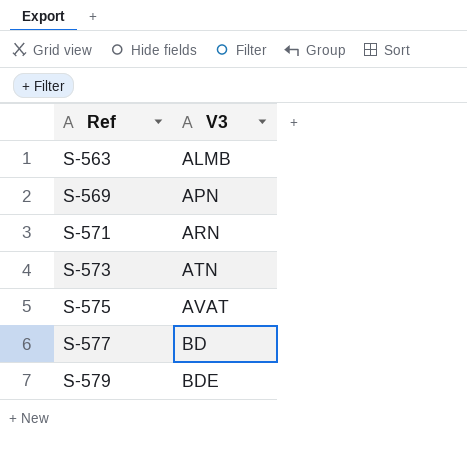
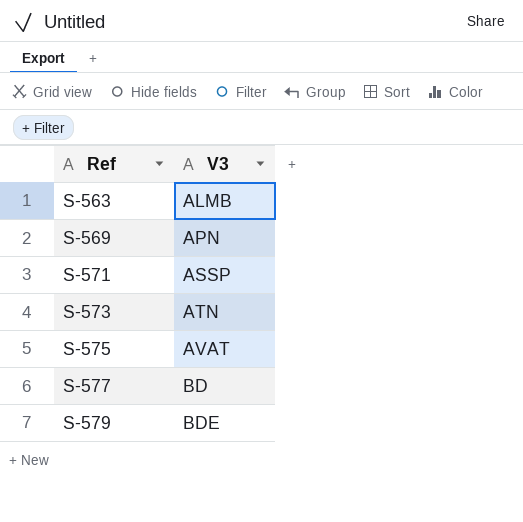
S-571 | V3: ARN -> ASSP

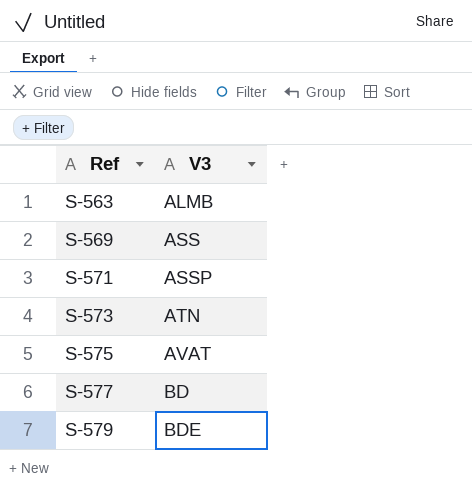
S-569 | V3: APN -> ASS

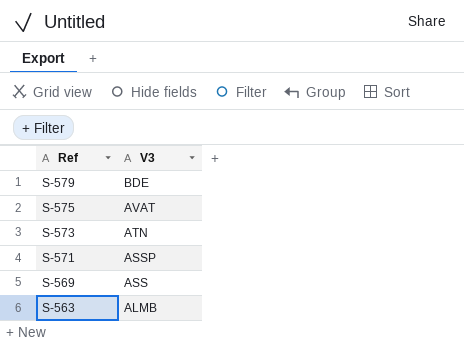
row order: Ref ascending -> Ref descending
row S-577: BD -> none

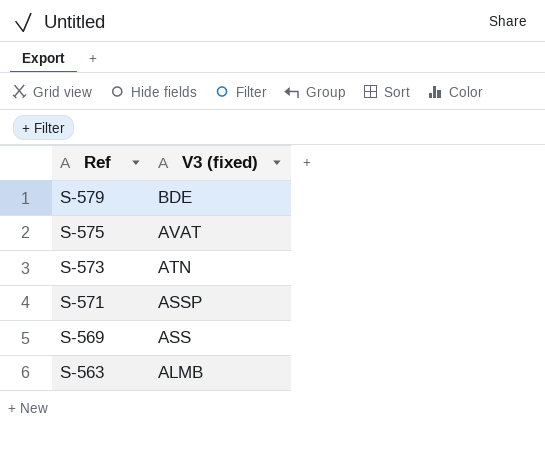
column name: V3 -> V3 (fixed)

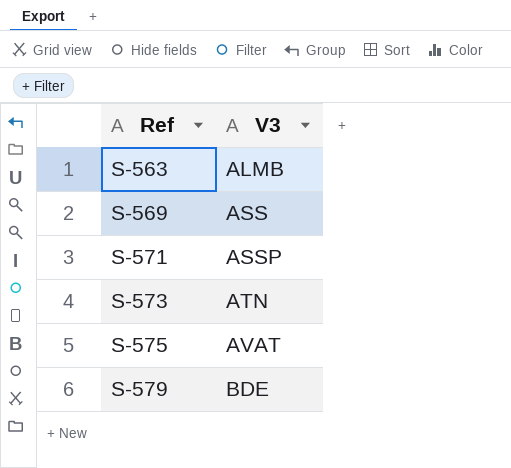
row order: Ref descending -> Ref ascending
column name: V3 (fixed) -> V3

